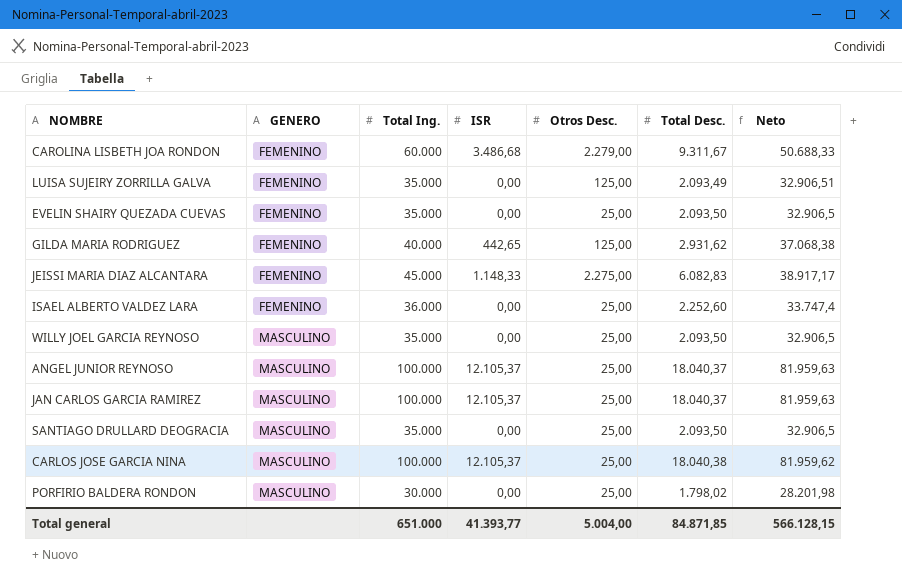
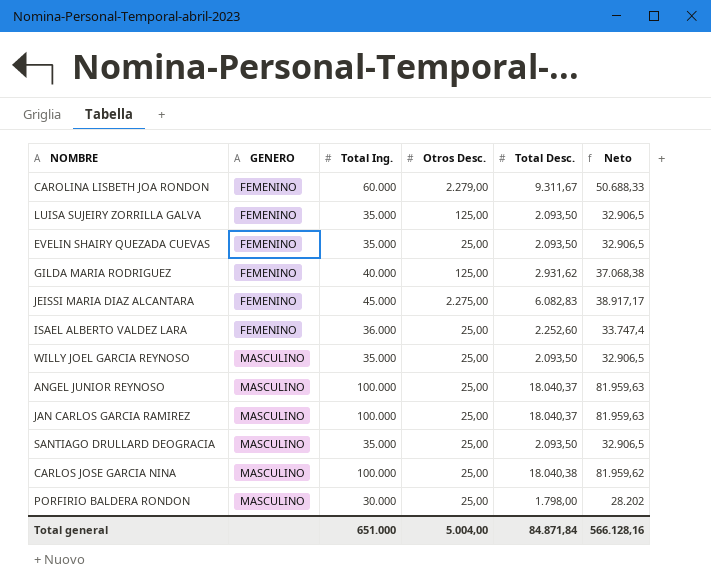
column ISR | position: 4 -> none
LUISA SUJEIRY ZORRILLA GALVA | Total Desc.: 2.093,49 -> 2.093,50
LUISA SUJEIRY ZORRILLA GALVA | Neto: 32.906,51 -> 32.906,5
PORFIRIO BALDERA RONDON | Total Desc.: 1.798,02 -> 1.798,00
PORFIRIO BALDERA RONDON | Neto: 28.201,98 -> 28.202
Total general | Total Desc.: 84.871,85 -> 84.871,84
Total general | Neto: 566.128,15 -> 566.128,16

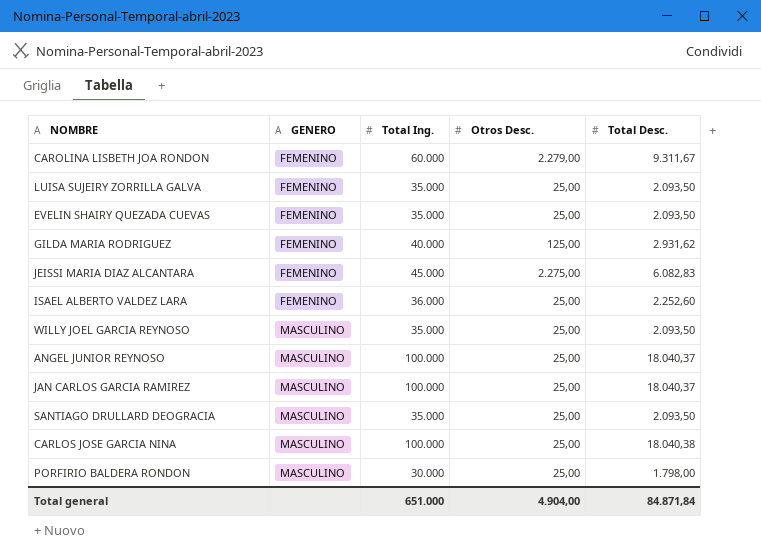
column Neto | formula: [Total Ing.] - [Total Desc.] -> none
LUISA SUJEIRY ZORRILLA GALVA | Otros Desc.: 125,00 -> 25,00
Total general | Otros Desc.: 5.004,00 -> 4.904,00

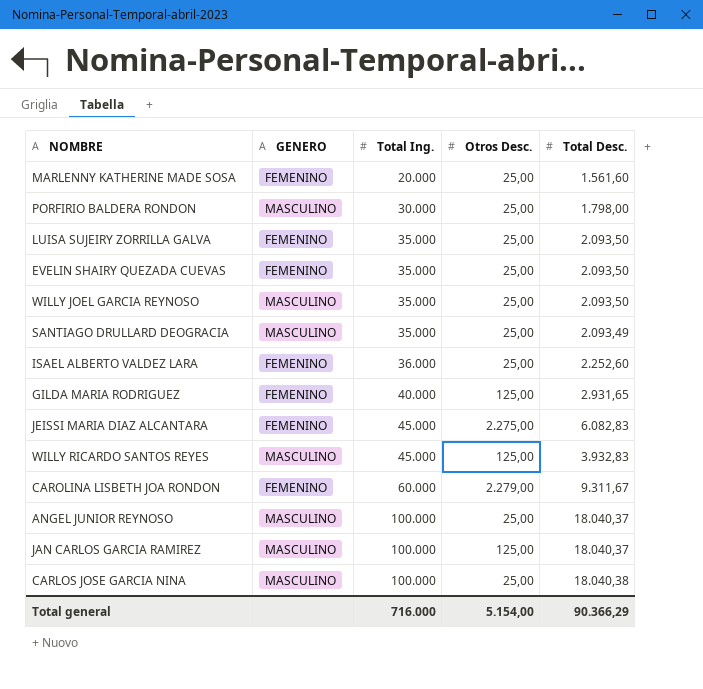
row order: GENERO ascending -> Total Ing. ascending
row MARLENNY KATHERINE MADE SOSA: none -> FEMENINO | 20.000 | 25,00 | 1.561,60
SANTIAGO DRULLARD DEOGRACIA | Total Desc.: 2.093,50 -> 2.093,49
GILDA MARIA RODRIGUEZ | Total Desc.: 2.931,62 -> 2.931,65
row WILLY RICARDO SANTOS REYES: none -> MASCULINO | 45.000 | 125,00 | 3.932,83
JAN CARLOS GARCIA RAMIREZ | Otros Desc.: 25,00 -> 125,00
Total general | Total Ing.: 651.000 -> 716.000
Total general | Otros Desc.: 4.904,00 -> 5.154,00
Total general | Total Desc.: 84.871,84 -> 90.366,29

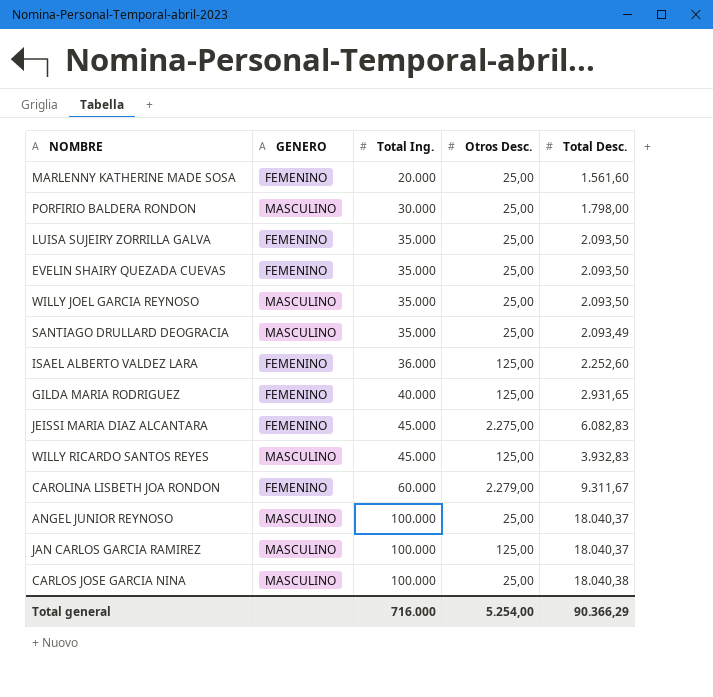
ISAEL ALBERTO VALDEZ LARA | Otros Desc.: 25,00 -> 125,00
Total general | Otros Desc.: 5.154,00 -> 5.254,00

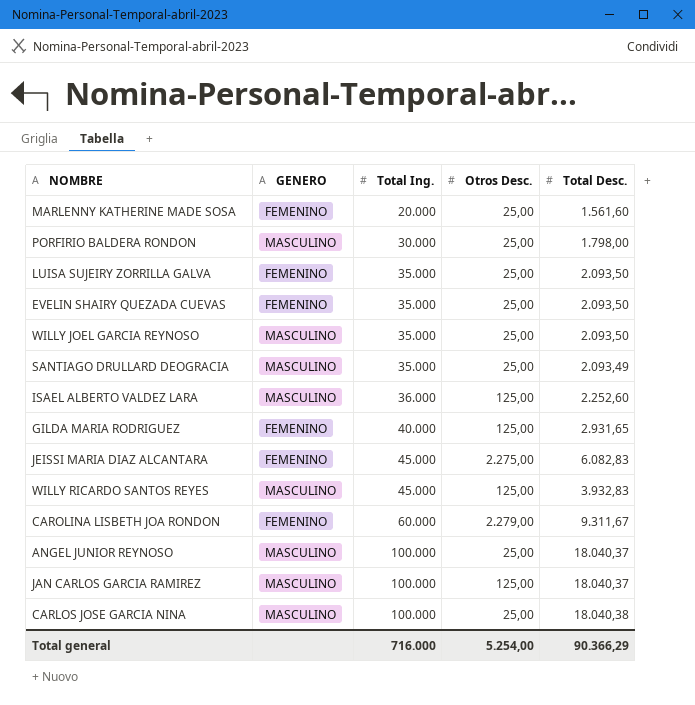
ISAEL ALBERTO VALDEZ LARA | GENERO: FEMENINO -> MASCULINO

